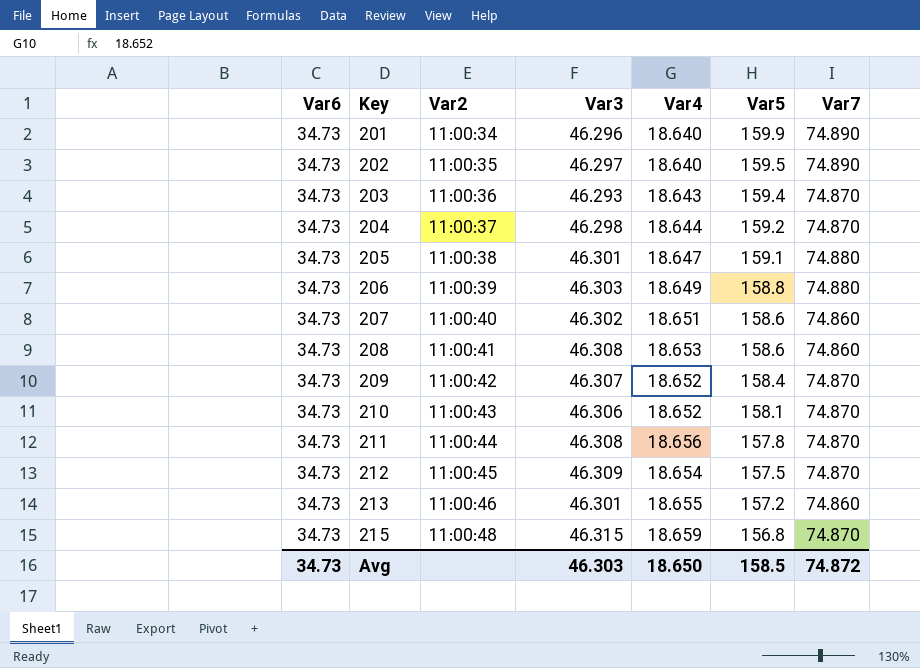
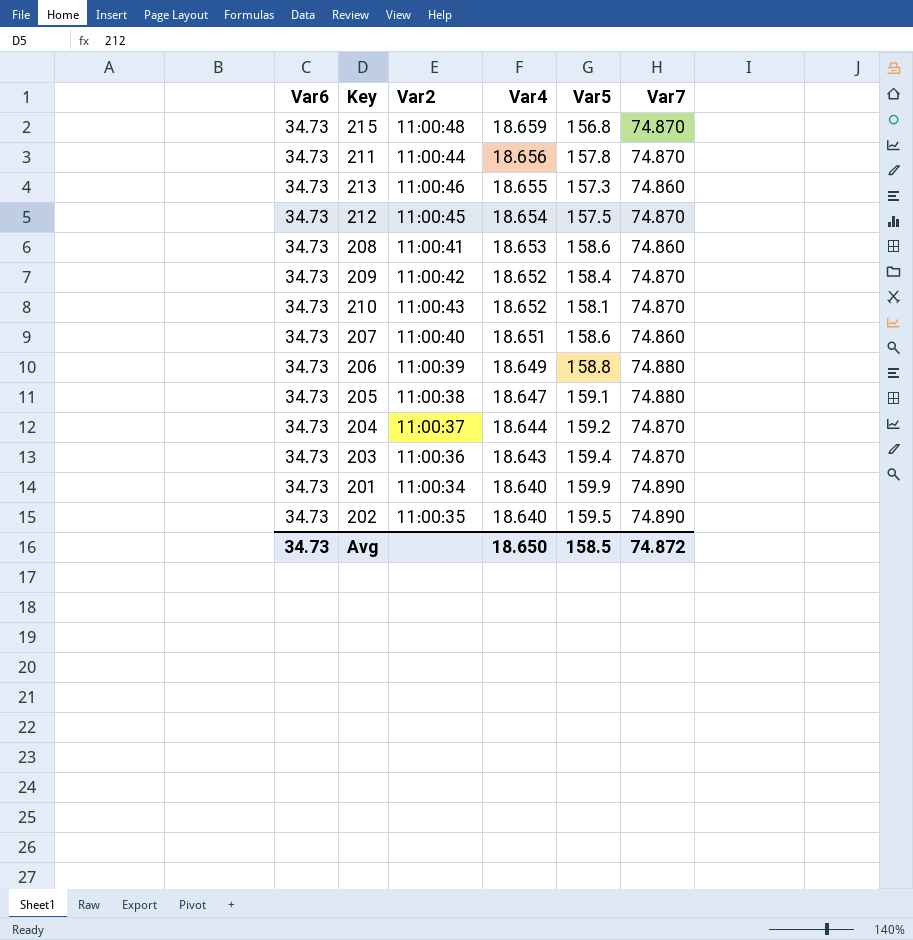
row order: Key ascending -> Var4 descending
column Var3 | position: 4 -> none
213 | Var5: 157.2 -> 157.3

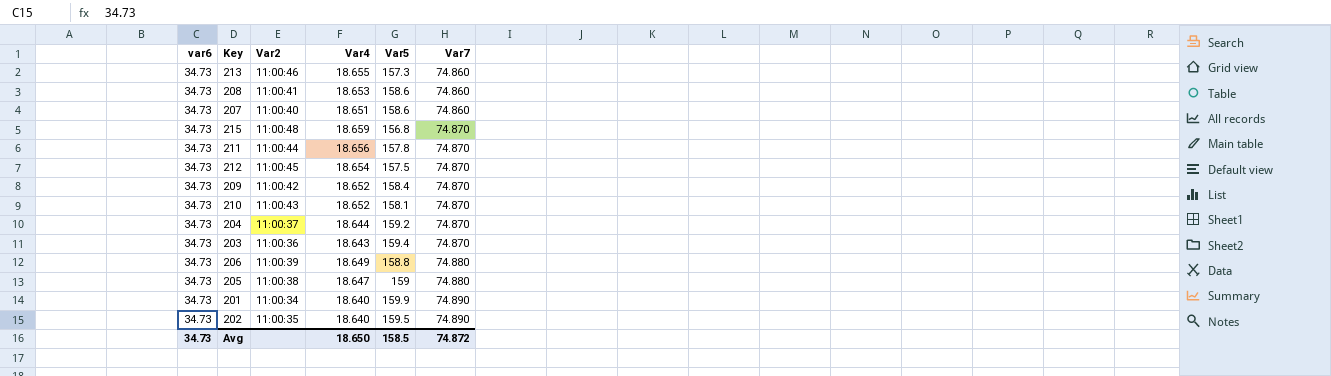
row order: Var4 descending -> Var7 ascending
column name: Var6 -> var6
205 | Var5: 159.1 -> 159

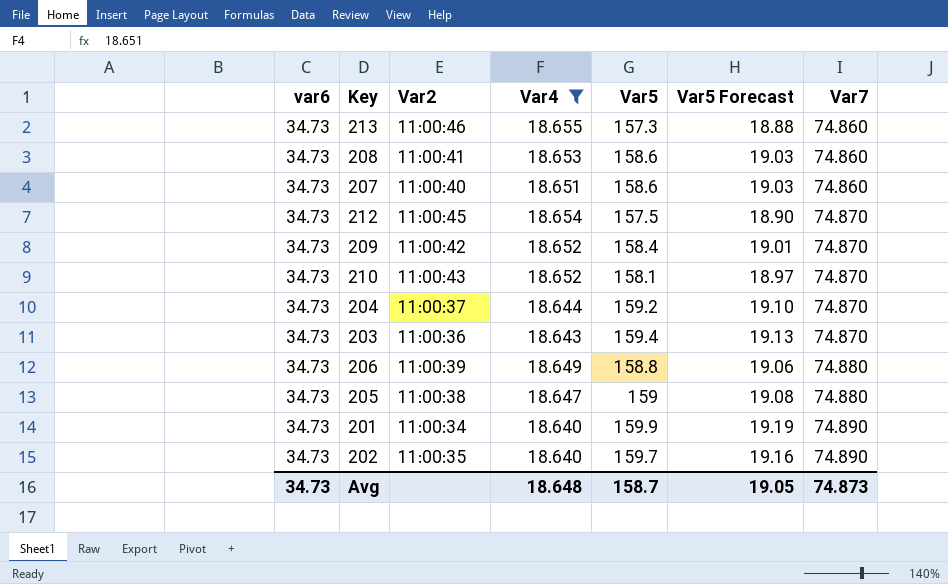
filter: none -> Var4 <= 18.655
column Var5 Forecast | formula: none -> [Var5] * 0.12
202 | Var5: 159.5 -> 159.7
Avg | Var4: 18.650 -> 18.648
Avg | Var5: 158.5 -> 158.7
Avg | Var7: 74.872 -> 74.873

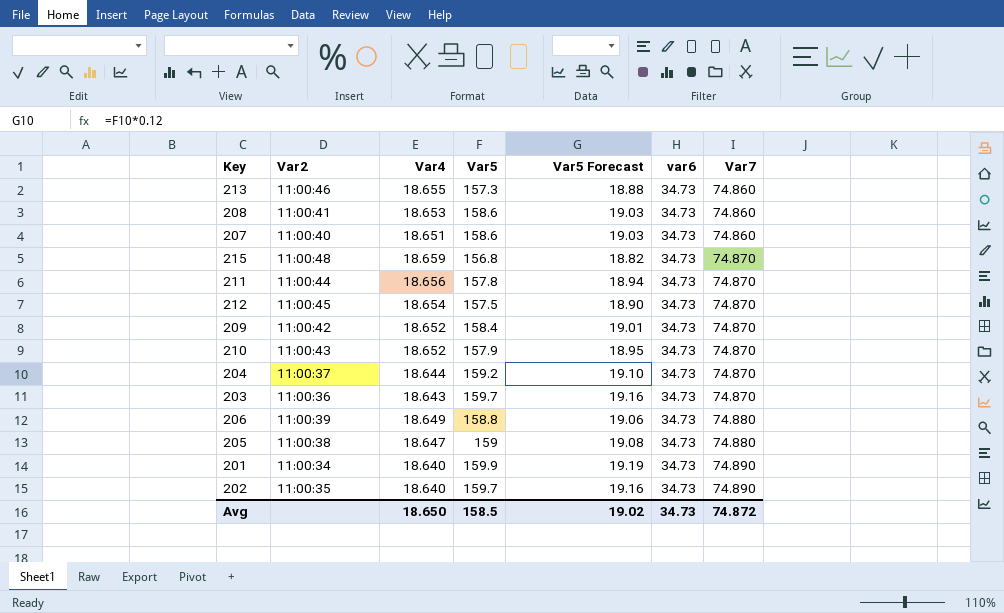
filter: Var4 <= 18.655 -> none
column var6 | position: 1 -> 6
210 | Var5: 158.1 -> 157.9
210 | Var5 Forecast: 18.97 -> 18.95
203 | Var5: 159.4 -> 159.7
203 | Var5 Forecast: 19.13 -> 19.16
Avg | Var4: 18.648 -> 18.650
Avg | Var5: 158.7 -> 158.5
Avg | Var5 Forecast: 19.05 -> 19.02
Avg | Var7: 74.873 -> 74.872

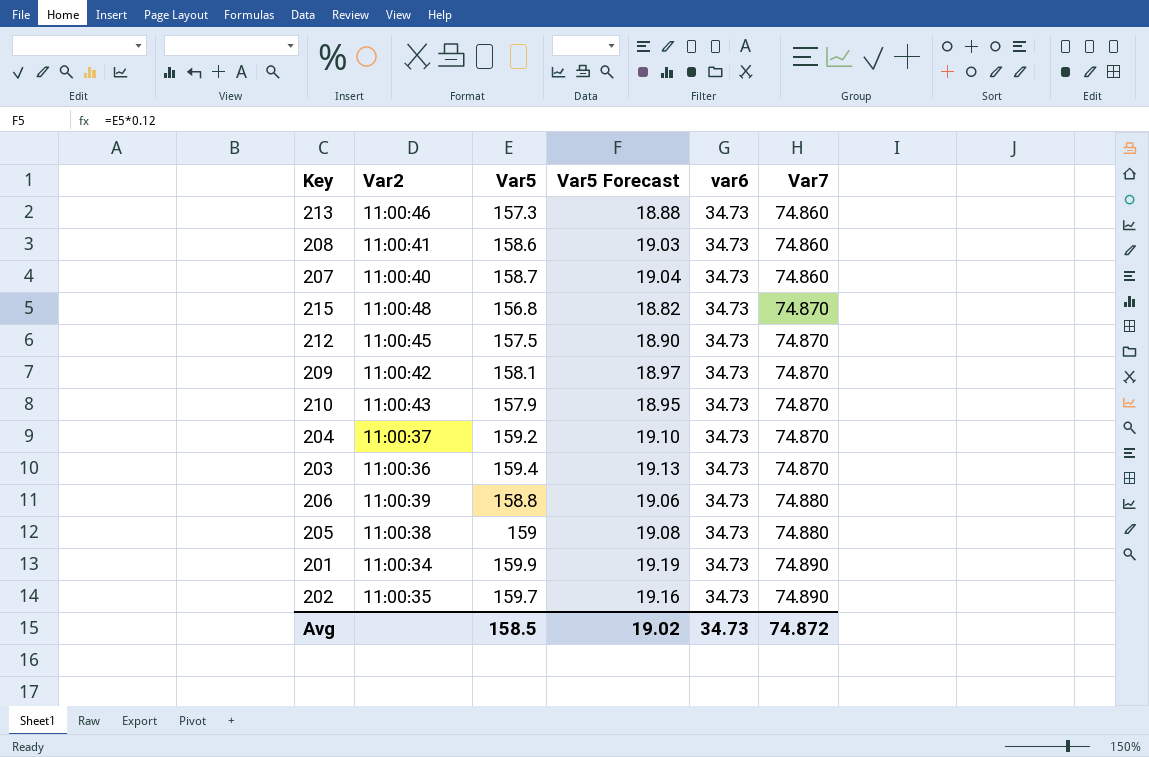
column Var4 | position: 3 -> none
row 211: 11:00:44 | 18.656 | 157.8 | 18.94 | 34.73 | 74.870 -> none
207 | Var5: 158.6 -> 158.7
207 | Var5 Forecast: 19.03 -> 19.04
209 | Var5: 158.4 -> 158.1
209 | Var5 Forecast: 19.01 -> 18.97
203 | Var5: 159.7 -> 159.4
203 | Var5 Forecast: 19.16 -> 19.13

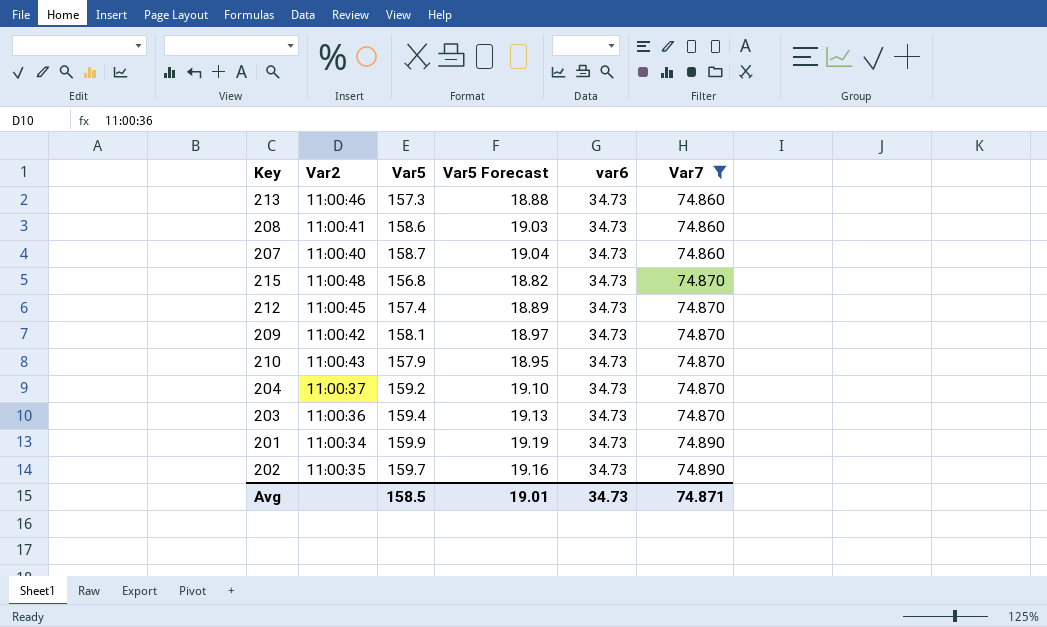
filter: none -> Var7 != 74.880
212 | Var5: 157.5 -> 157.4
212 | Var5 Forecast: 18.90 -> 18.89
Avg | Var5 Forecast: 19.02 -> 19.01
Avg | Var7: 74.872 -> 74.871

